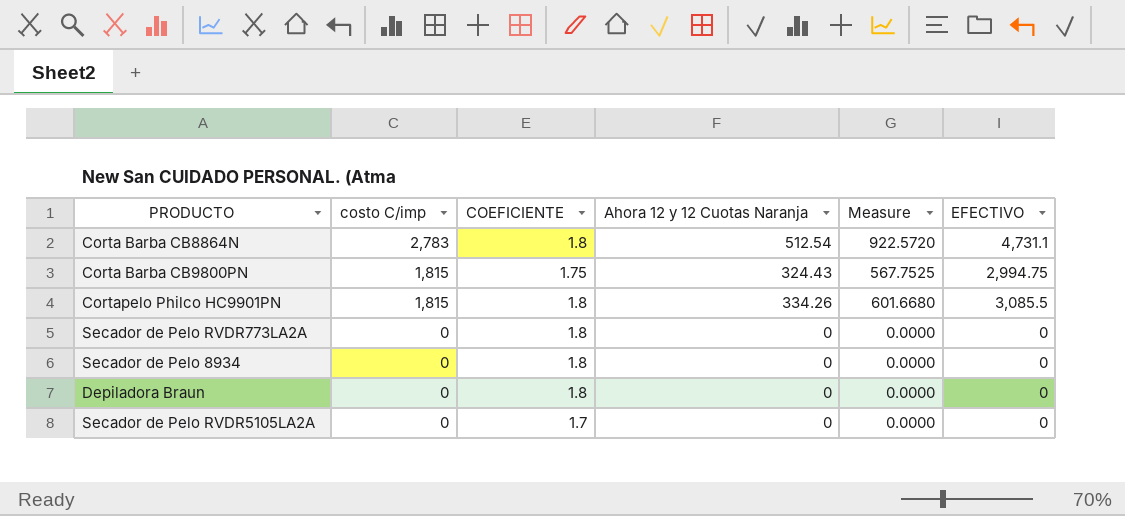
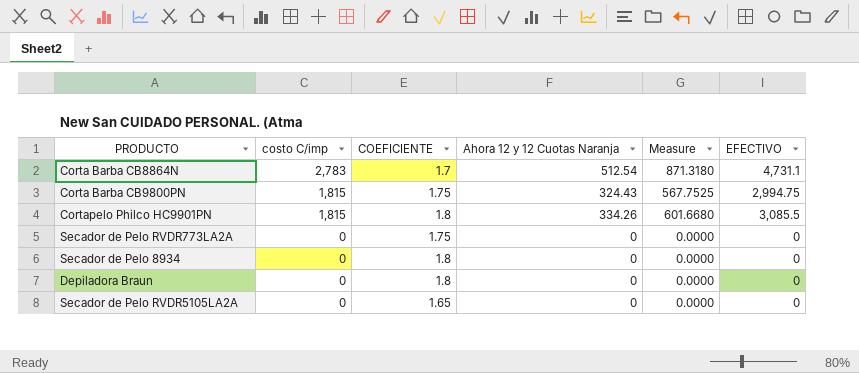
Corta Barba CB8864N | COEFICIENTE: 1.8 -> 1.7
Corta Barba CB8864N | Measure: 922.5720 -> 871.3180
Secador de Pelo RVDR773LA2A | COEFICIENTE: 1.8 -> 1.75
Secador de Pelo RVDR5105LA2A | COEFICIENTE: 1.7 -> 1.65

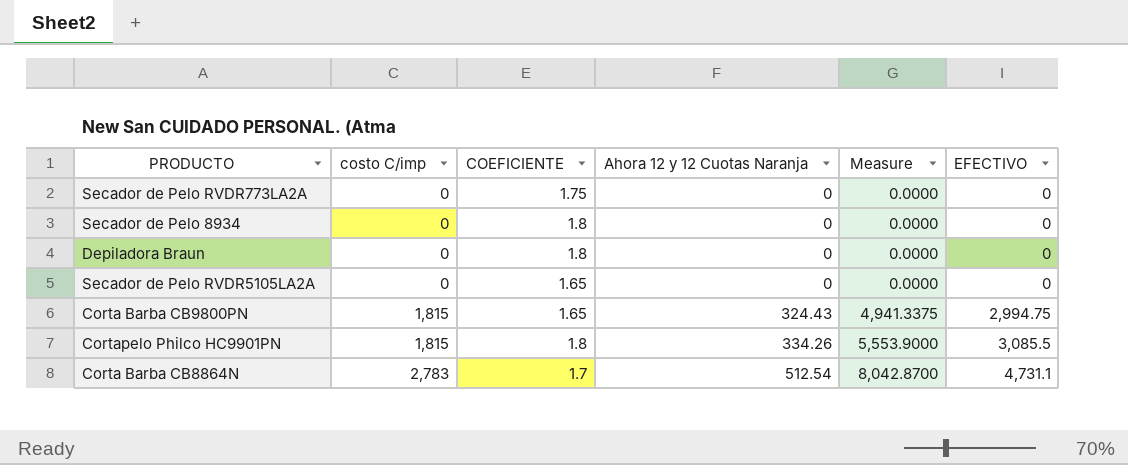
row order: costo C/imp descending -> costo C/imp ascending
column Measure | formula: [COEFICIENTE] * [Ahora 12 y 12 Cuotas Naranja] -> [COEFICIENTE] * [EFECTIVO]
Corta Barba CB9800PN | COEFICIENTE: 1.75 -> 1.65

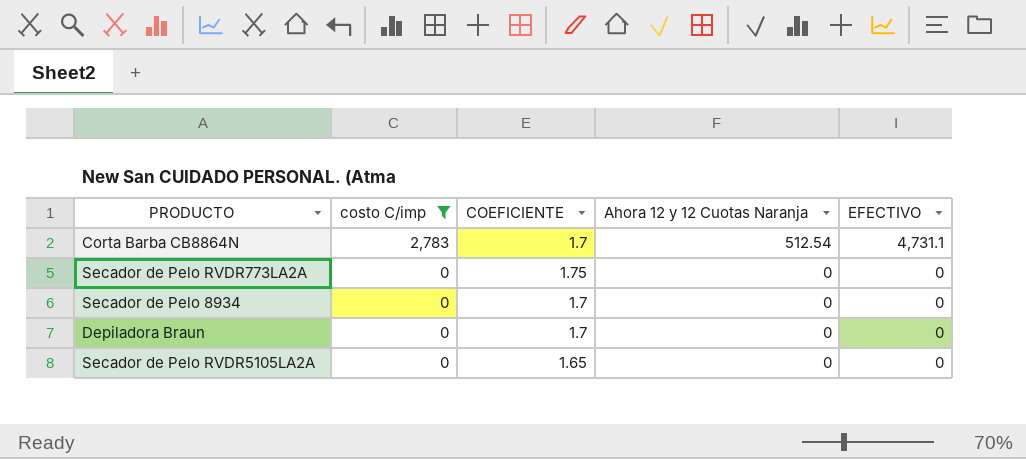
filter: none -> costo C/imp != 1,815
row order: costo C/imp ascending -> costo C/imp descending
column Measure | formula: [COEFICIENTE] * [EFECTIVO] -> none
Secador de Pelo 8934 | COEFICIENTE: 1.8 -> 1.7
Depiladora Braun | COEFICIENTE: 1.8 -> 1.7

